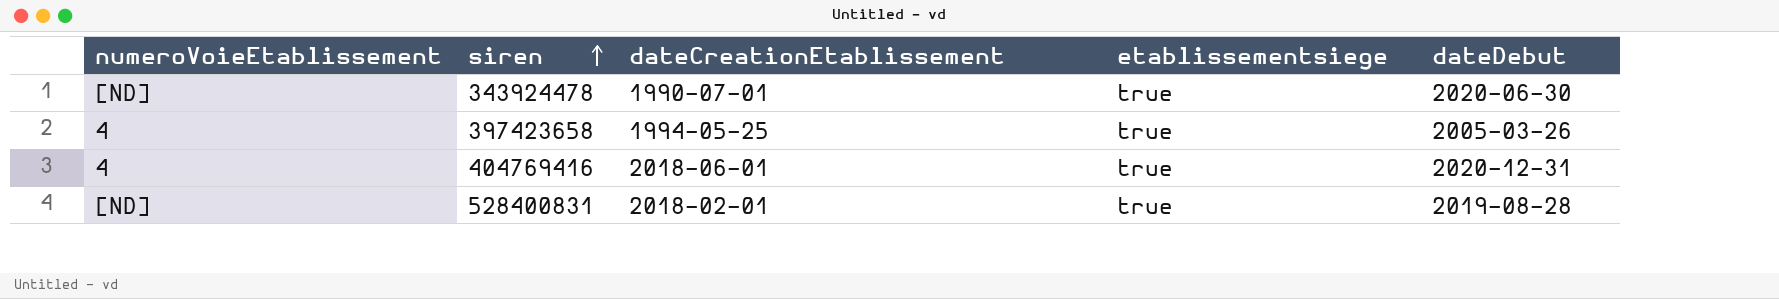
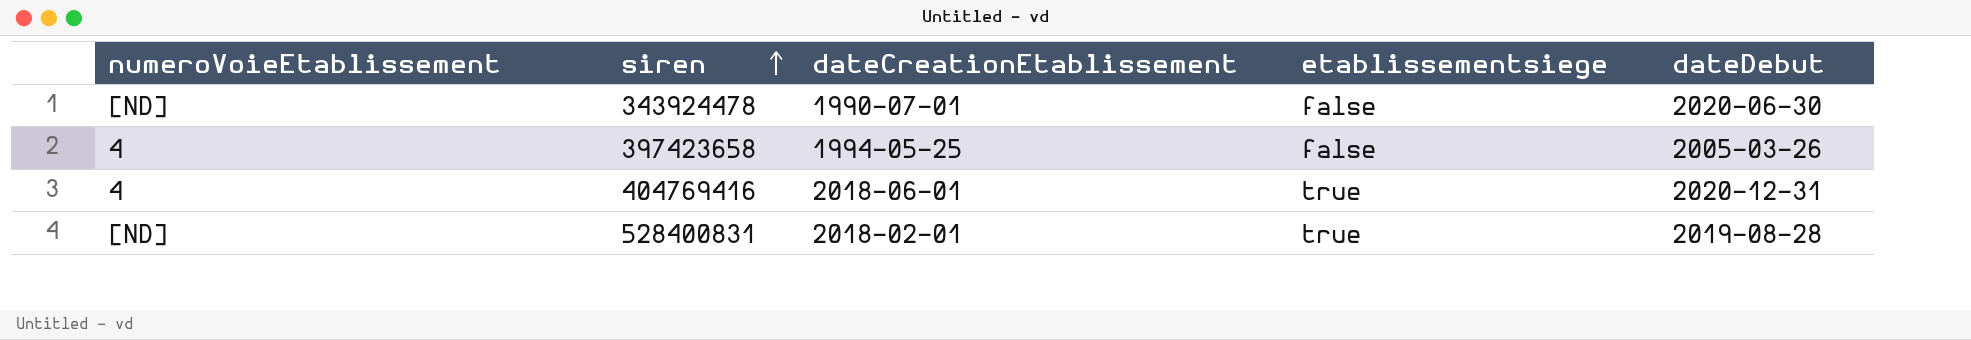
343924478 | etablissementsiege: true -> false
397423658 | etablissementsiege: true -> false

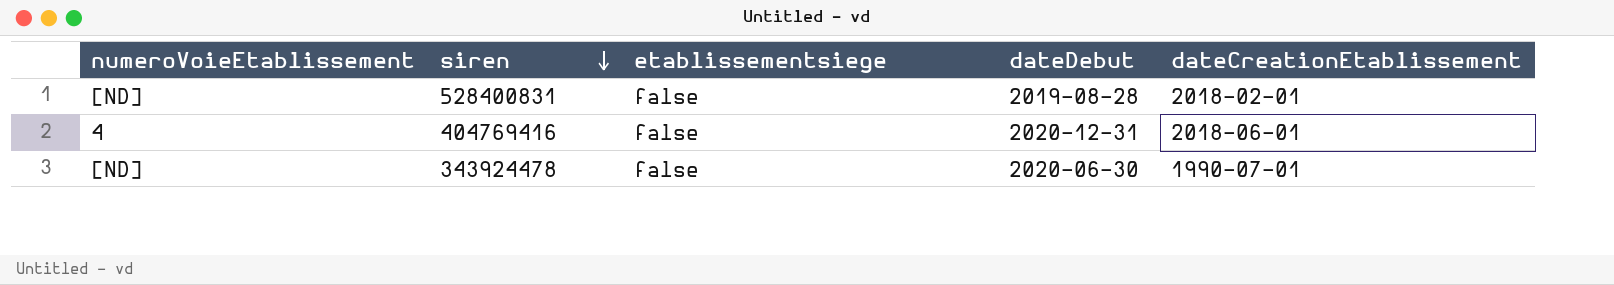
row order: siren ascending -> siren descending
column dateCreationEtablissement | position: 3 -> 5
row 397423658: 4 | 1994-05-25 | false | 2005-03-26 -> none
528400831 | etablissementsiege: true -> false
404769416 | etablissementsiege: true -> false

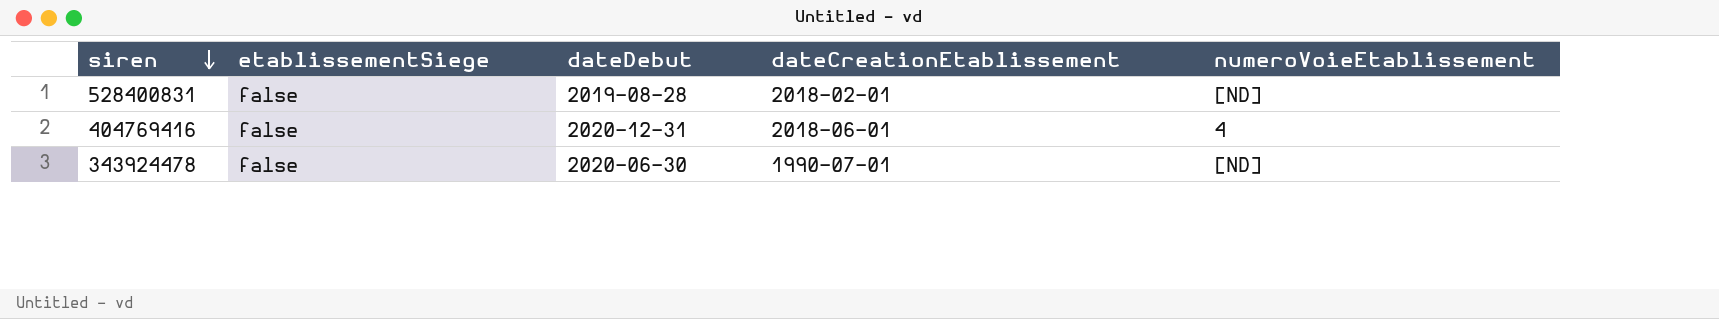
column name: etablissementsiege -> etablissementSiege
column numeroVoieEtablissement | position: 1 -> 5

